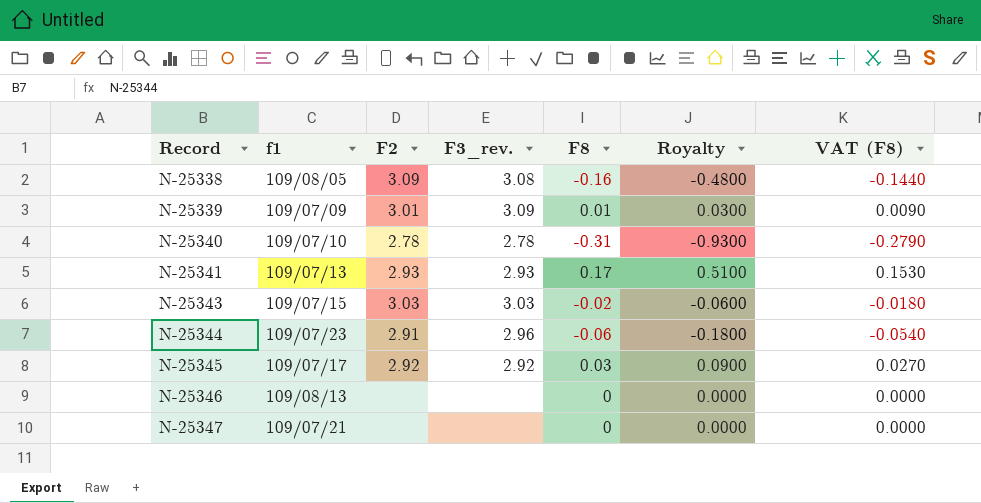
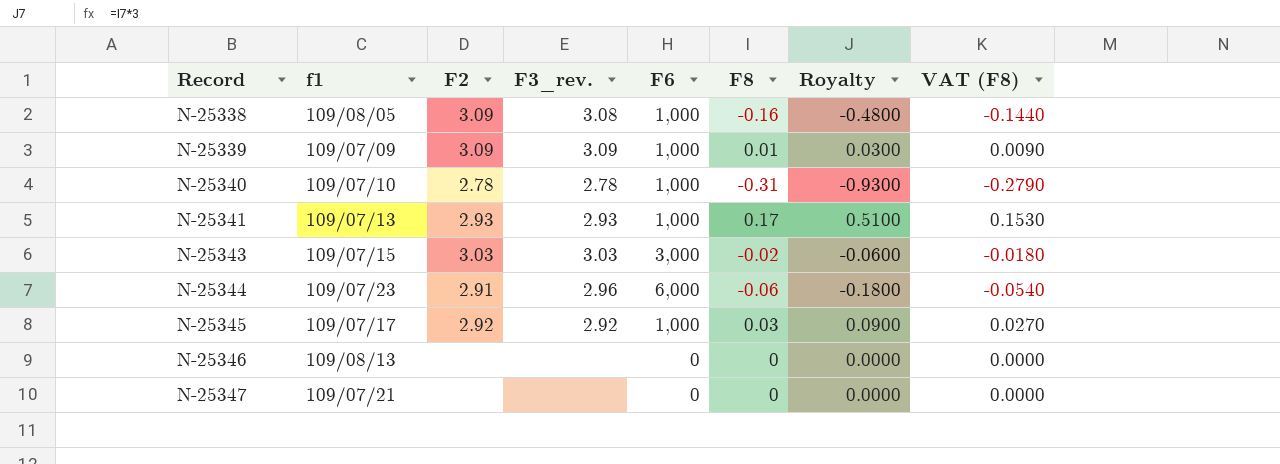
column F6 | position: none -> 5
N-25339 | F2: 3.01 -> 3.09

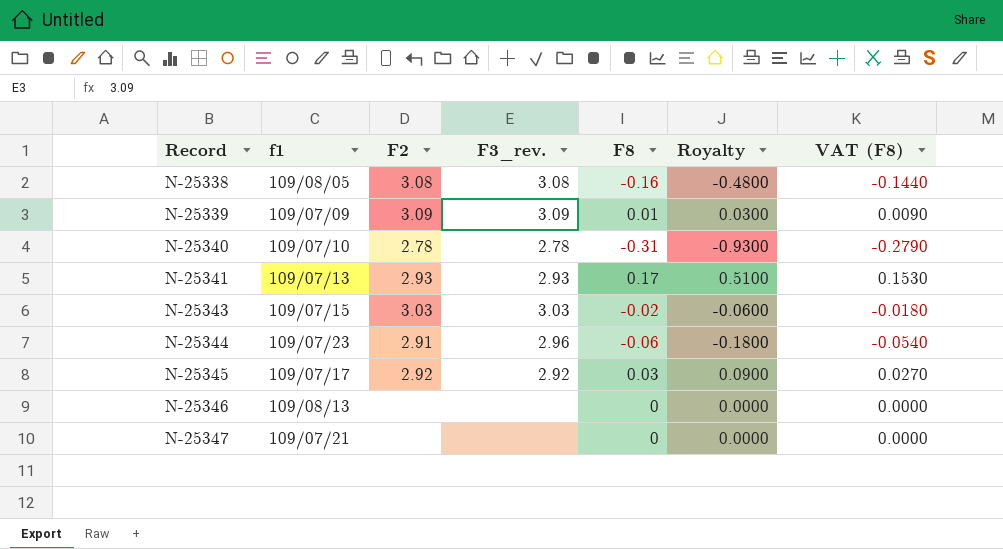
column F6 | position: 5 -> none
N-25338 | F2: 3.09 -> 3.08

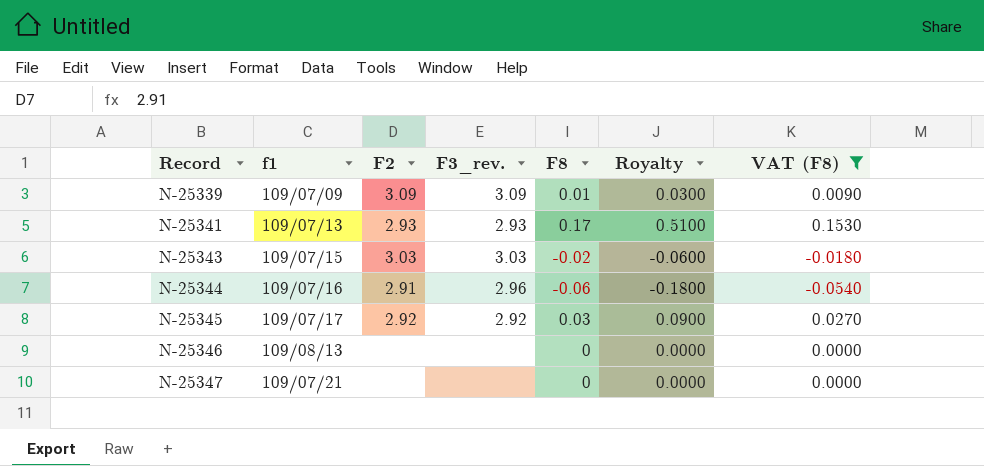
filter: none -> VAT (F8) >= -0.0540
N-25344 | f1: 109/07/23 -> 109/07/16

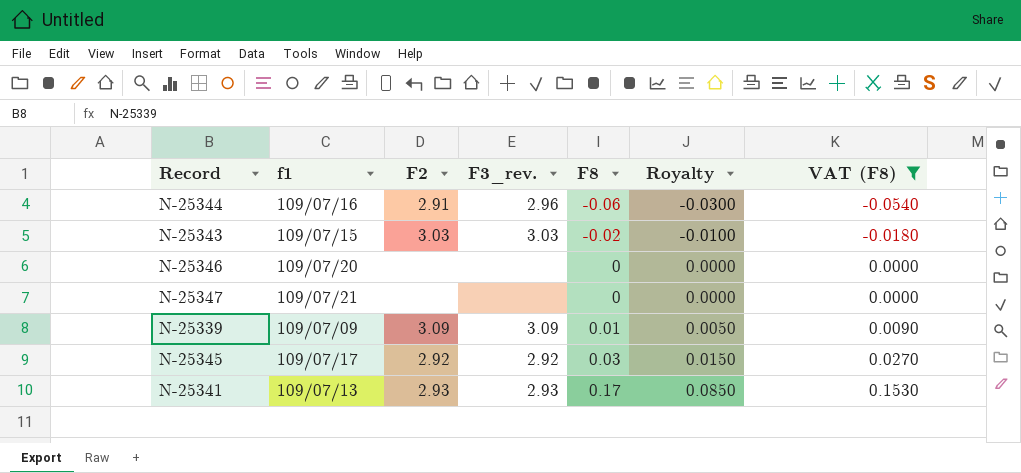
row order: Record ascending -> F8 ascending
column Royalty | formula: [F8] * 3 -> [F8] * 0.5
N-25346 | f1: 109/08/13 -> 109/07/20

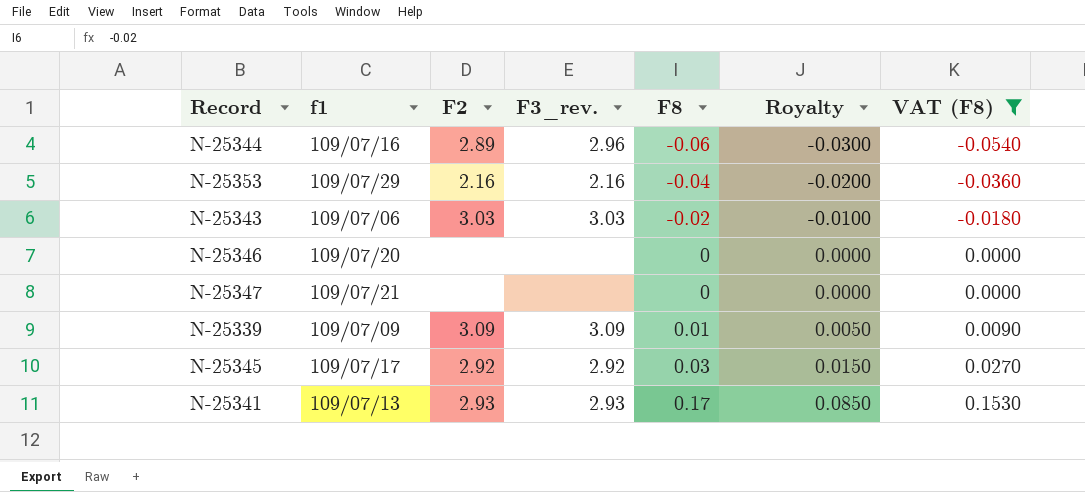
N-25344 | F2: 2.91 -> 2.89
row N-25353: none -> 109/07/29 | 2.16 | 2.16 | -0.04 | -0.0200 | -0.0360
N-25343 | f1: 109/07/15 -> 109/07/06

